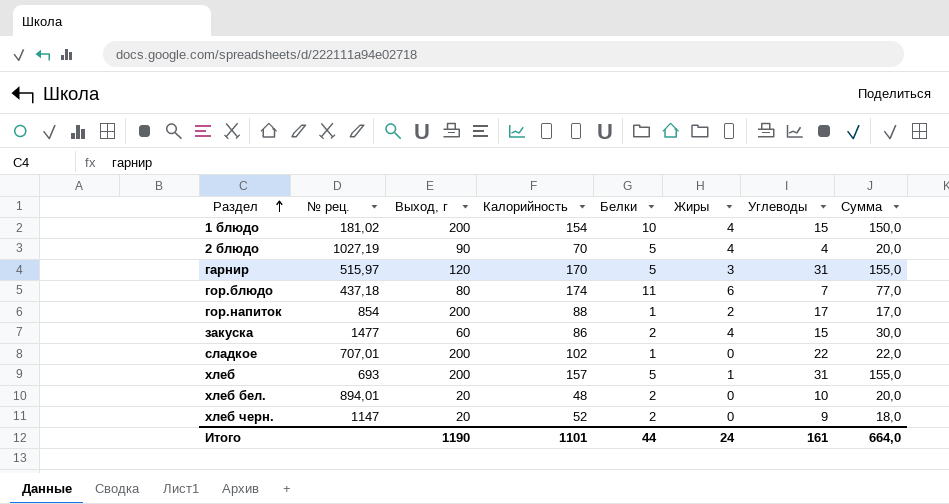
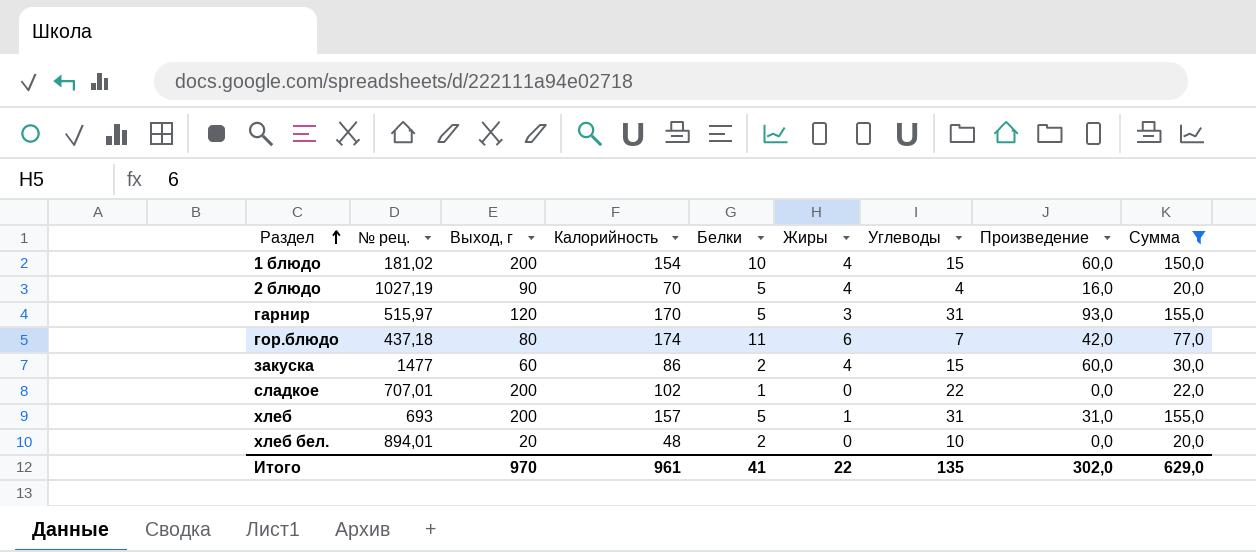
filter: none -> Сумма >= 20,0
column Произведение | formula: none -> [Жиры] * [Углеводы]
Итого | Выход, г: 1190 -> 970
Итого | Калорийность: 1101 -> 961
Итого | Белки: 44 -> 41
Итого | Жиры: 24 -> 22
Итого | Углеводы: 161 -> 135
Итого | Сумма: 664,0 -> 629,0

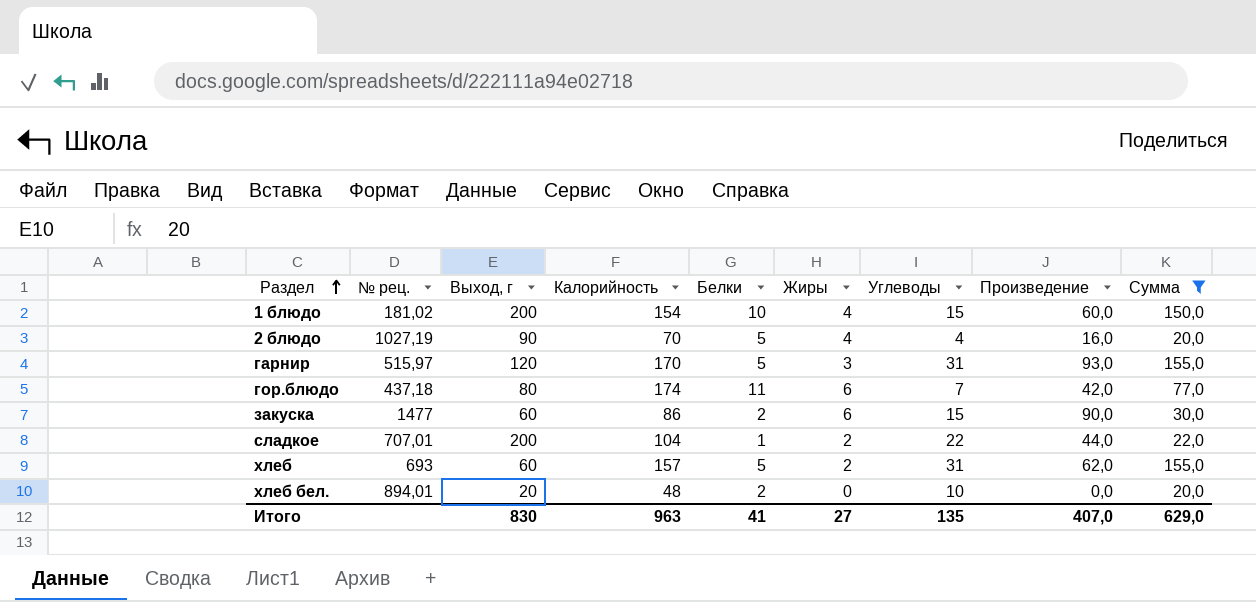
закуска | Жиры: 4 -> 6
закуска | Произведение: 60,0 -> 90,0
сладкое | Калорийность: 102 -> 104
сладкое | Жиры: 0 -> 2
сладкое | Произведение: 0,0 -> 44,0
хлеб | Выход, г: 200 -> 60
хлеб | Жиры: 1 -> 2
хлеб | Произведение: 31,0 -> 62,0
Итого | Выход, г: 970 -> 830
Итого | Калорийность: 961 -> 963
Итого | Жиры: 22 -> 27
Итого | Произведение: 302,0 -> 407,0

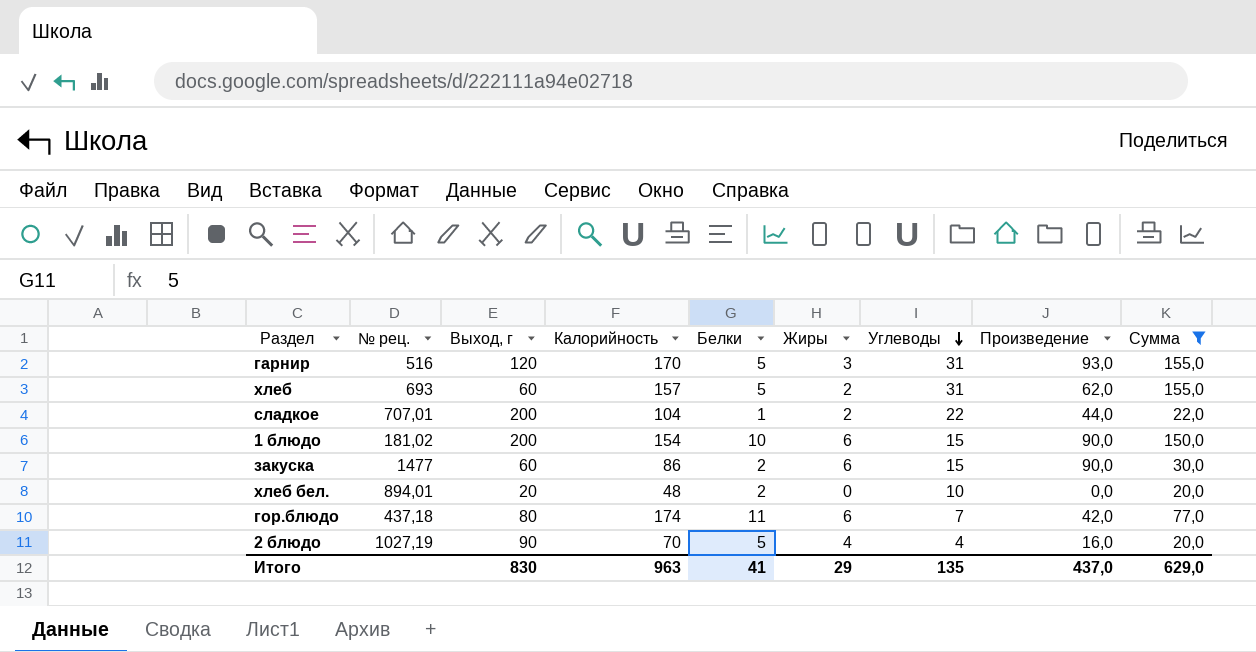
row order: Раздел ascending -> Углеводы descending
гарнир | № рец.: 515,97 -> 516
1 блюдо | Жиры: 4 -> 6
1 блюдо | Произведение: 60,0 -> 90,0
Итого | Жиры: 27 -> 29
Итого | Произведение: 407,0 -> 437,0

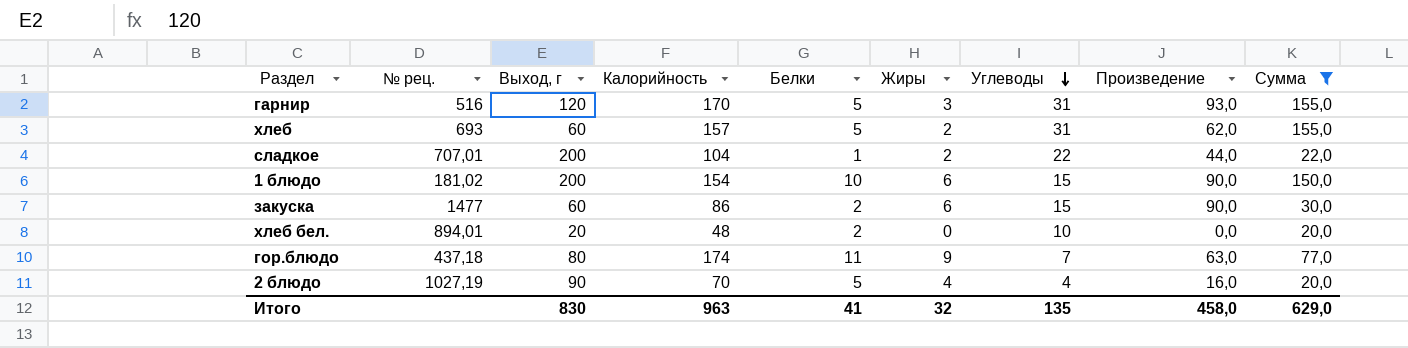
гор.блюдо | Жиры: 6 -> 9
гор.блюдо | Произведение: 42,0 -> 63,0
Итого | Жиры: 29 -> 32
Итого | Произведение: 437,0 -> 458,0

